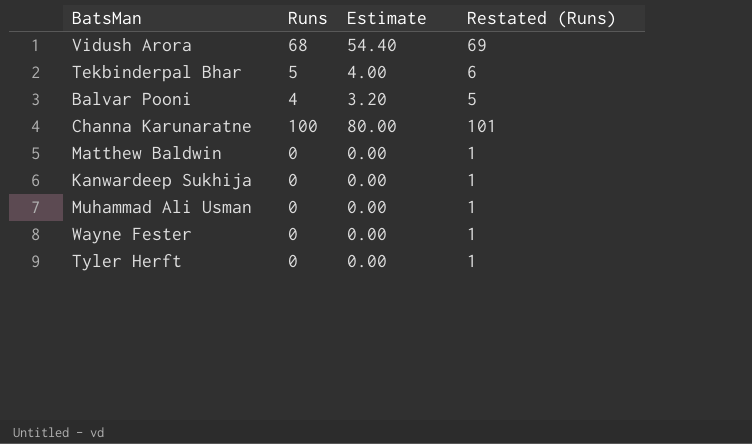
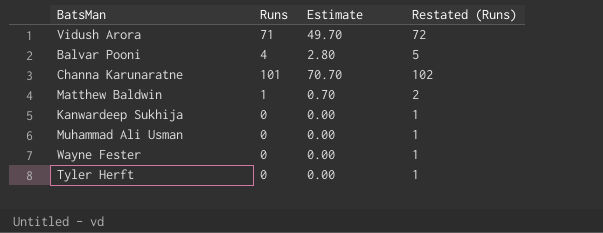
column Estimate | formula: [Runs] * 0.8 -> [Runs] * 0.7
row Tekbinderpal Bhar: 5 | 4.00 | 6 -> none
Vidush Arora | Runs: 68 -> 71
Vidush Arora | Restated (Runs): 69 -> 72
Channa Karunaratne | Runs: 100 -> 101
Channa Karunaratne | Restated (Runs): 101 -> 102
Matthew Baldwin | Runs: 0 -> 1
Matthew Baldwin | Restated (Runs): 1 -> 2

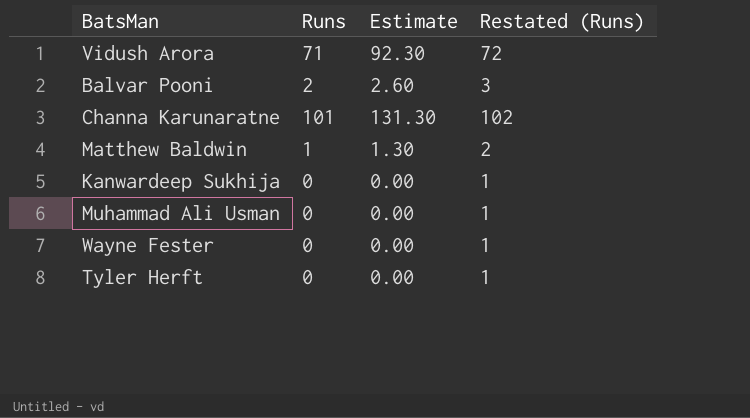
column Estimate | formula: [Runs] * 0.7 -> [Runs] * 1.3
Balvar Pooni | Runs: 4 -> 2
Balvar Pooni | Restated (Runs): 5 -> 3

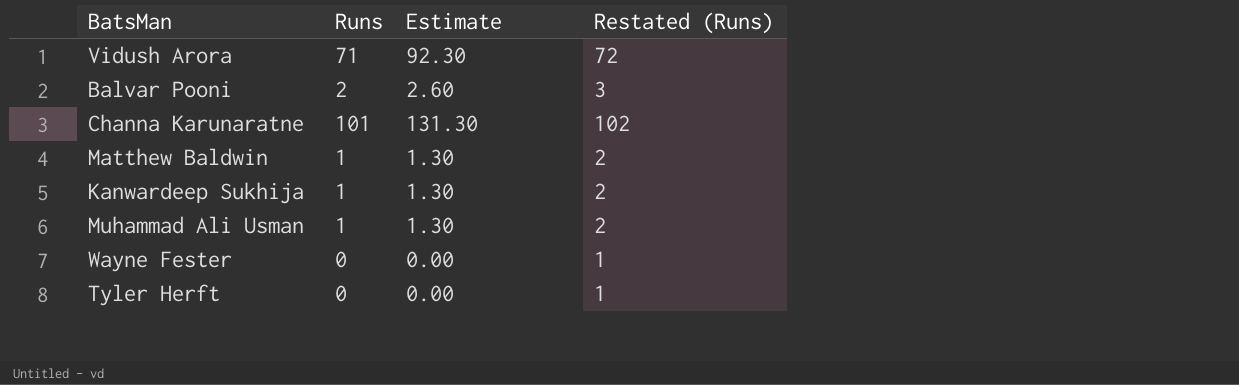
Kanwardeep Sukhija | Runs: 0 -> 1
Kanwardeep Sukhija | Estimate: 0.00 -> 1.30
Kanwardeep Sukhija | Restated (Runs): 1 -> 2
Muhammad Ali Usman | Runs: 0 -> 1
Muhammad Ali Usman | Estimate: 0.00 -> 1.30
Muhammad Ali Usman | Restated (Runs): 1 -> 2

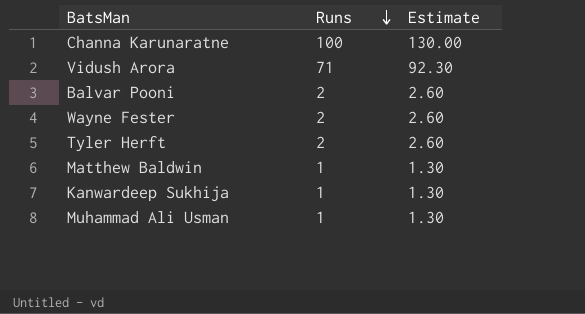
row order: none -> Runs descending
column Restated (Runs) | formula: [Runs] + 1 -> none
Channa Karunaratne | Runs: 101 -> 100
Channa Karunaratne | Estimate: 131.30 -> 130.00
Wayne Fester | Runs: 0 -> 2
Wayne Fester | Estimate: 0.00 -> 2.60
Tyler Herft | Runs: 0 -> 2
Tyler Herft | Estimate: 0.00 -> 2.60

